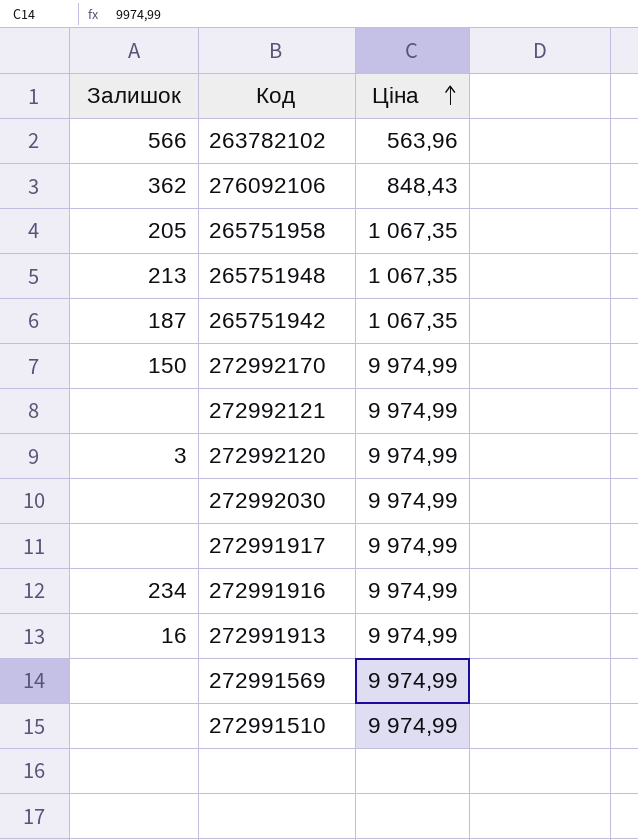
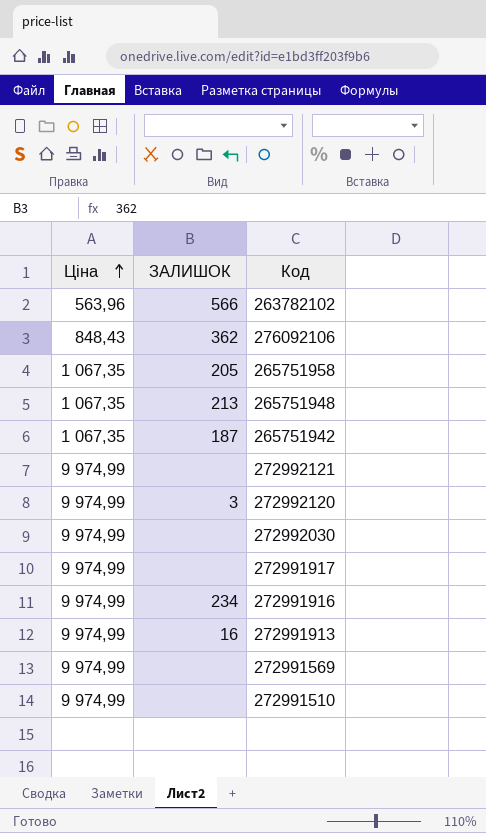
column Ціна | position: 3 -> 1
column name: Залишок -> ЗАЛИШОК
row 272992170: 150 | 9 974,99 -> none

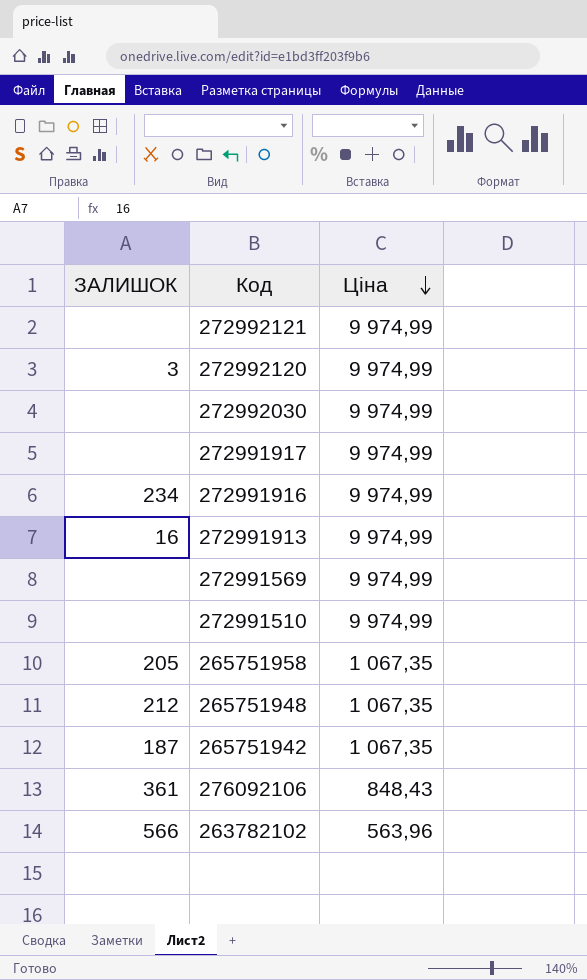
row order: Ціна ascending -> Ціна descending
column Ціна | position: 1 -> 3
265751948 | ЗАЛИШОК: 213 -> 212
276092106 | ЗАЛИШОК: 362 -> 361

